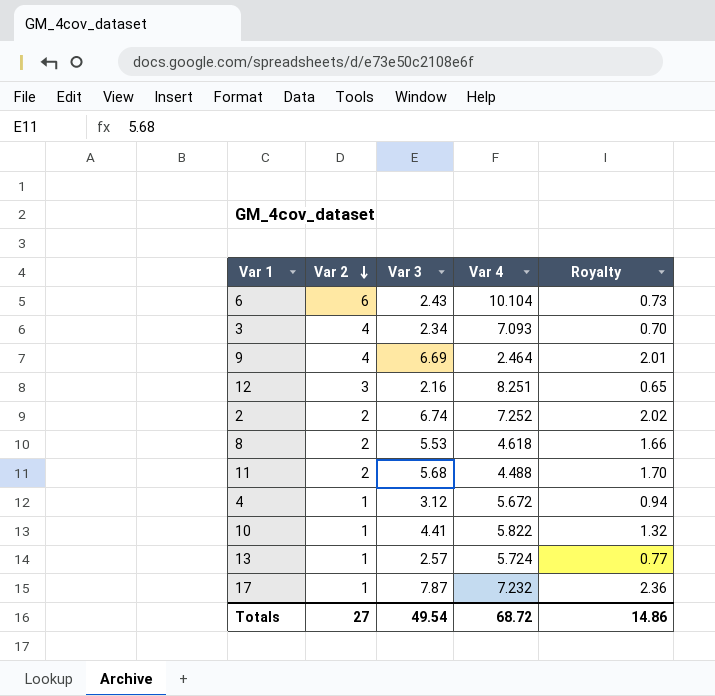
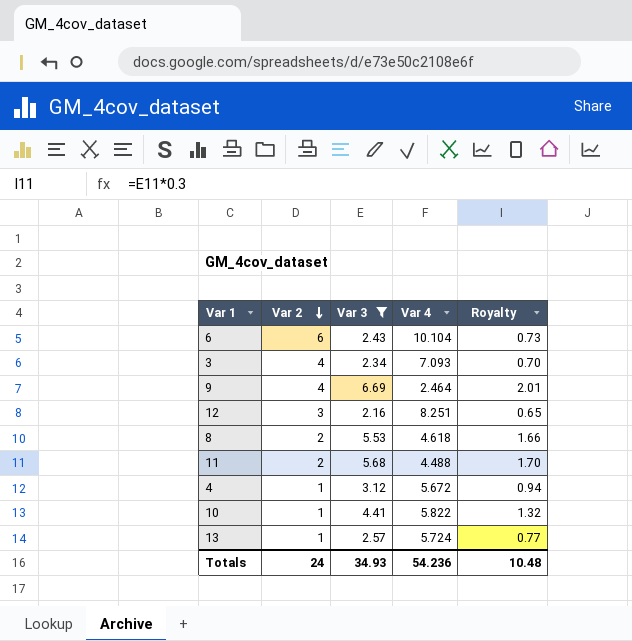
filter: none -> Var 3 <= 6.69
Totals | Var 2: 27 -> 24
Totals | Var 3: 49.54 -> 34.93
Totals | Var 4: 68.72 -> 54.236
Totals | Royalty: 14.86 -> 10.48

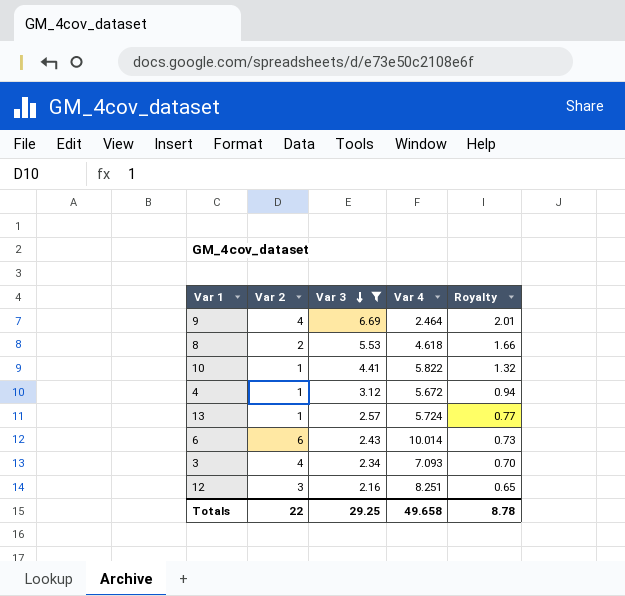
row order: Var 2 descending -> Var 3 descending
row 11: 2 | 5.68 | 4.488 | 1.70 -> none
6 | Var 4: 10.104 -> 10.014
Totals | Var 2: 24 -> 22
Totals | Var 3: 34.93 -> 29.25
Totals | Var 4: 54.236 -> 49.658
Totals | Royalty: 10.48 -> 8.78

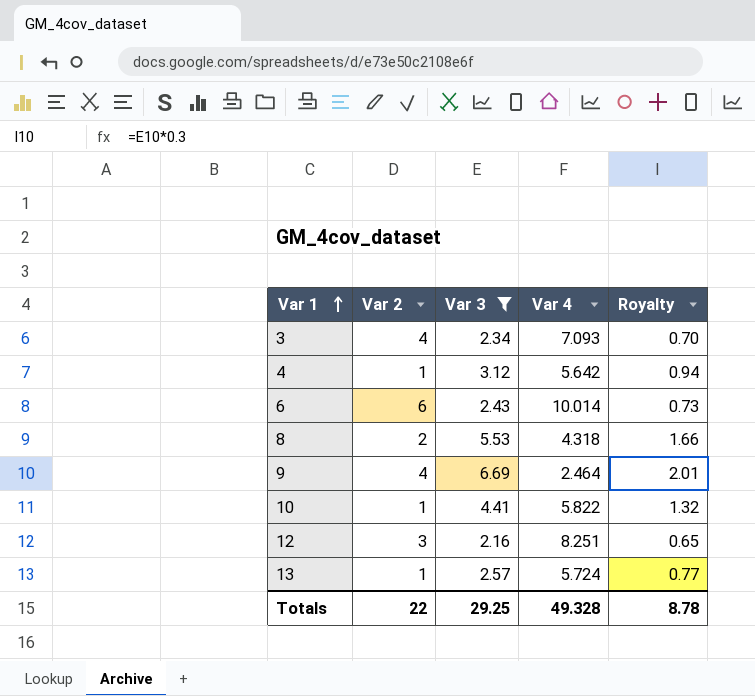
row order: Var 3 descending -> Var 1 ascending
4 | Var 4: 5.672 -> 5.642
8 | Var 4: 4.618 -> 4.318
Totals | Var 4: 49.658 -> 49.328

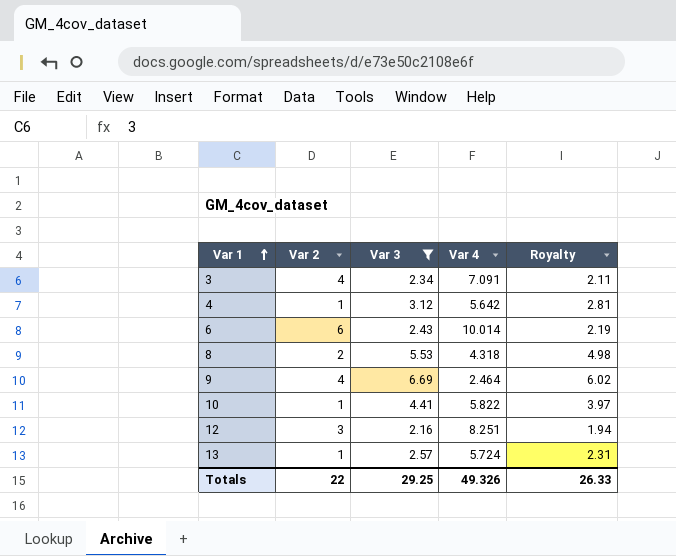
column Royalty | formula: [Var 3] * 0.3 -> [Var 3] * 0.9
3 | Var 4: 7.093 -> 7.091
Totals | Var 4: 49.328 -> 49.326
Totals | Royalty: 8.78 -> 26.33

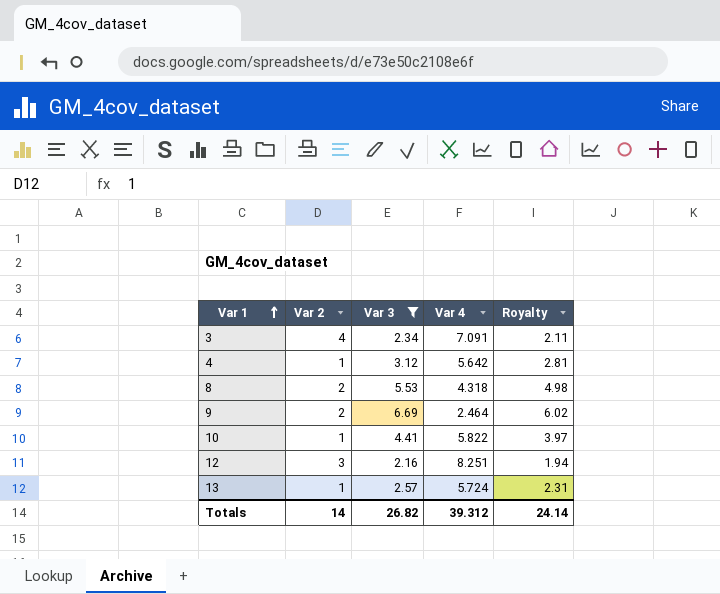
row 6: 6 | 2.43 | 10.014 | 2.19 -> none
9 | Var 2: 4 -> 2
Totals | Var 2: 22 -> 14
Totals | Var 3: 29.25 -> 26.82
Totals | Var 4: 49.326 -> 39.312
Totals | Royalty: 26.33 -> 24.14

